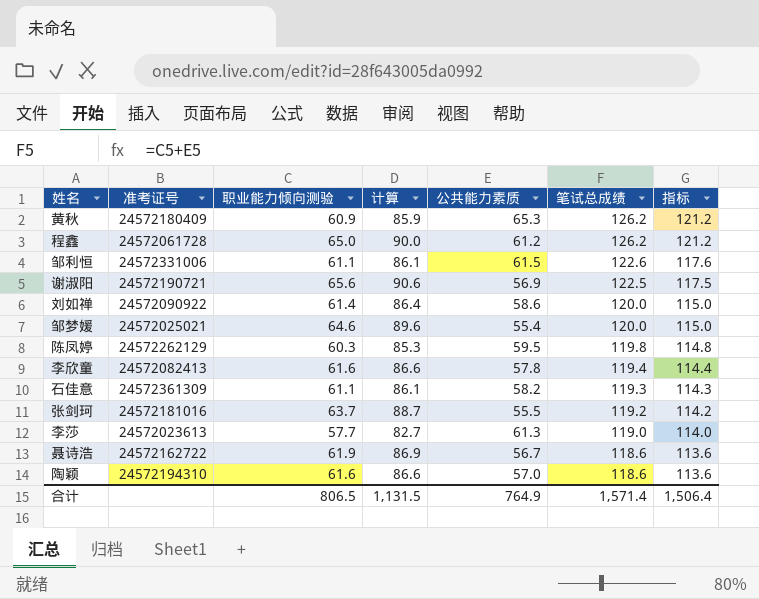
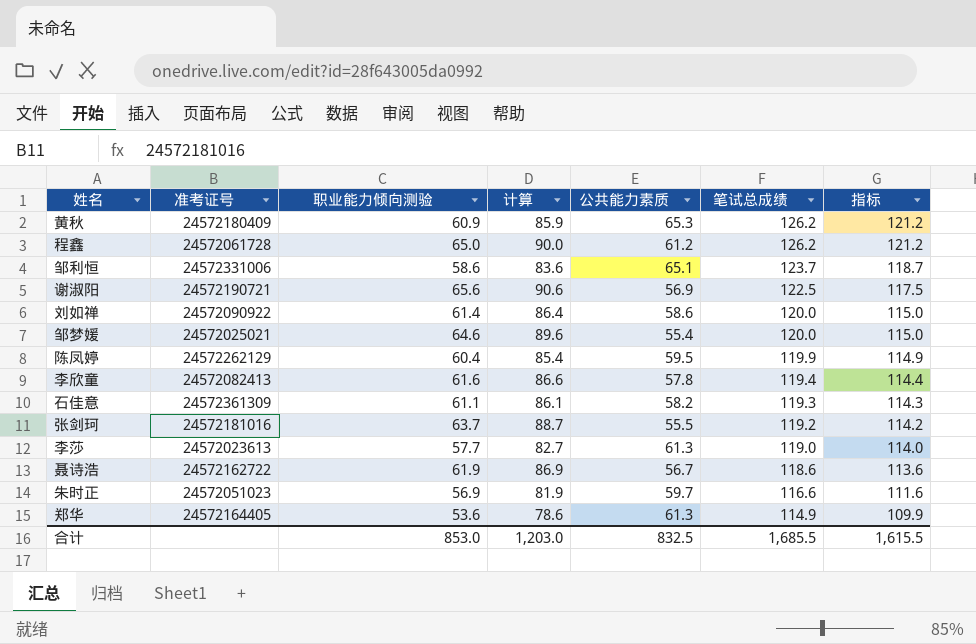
row 陶颖: 24572194310 | 61.6 | 86.6 | 57.0 | 118.6 | 113.6 -> none
邹利恒 | 职业能力倾向测验: 61.1 -> 58.6
邹利恒 | 计算: 86.1 -> 83.6
邹利恒 | 公共能力素质: 61.5 -> 65.1
邹利恒 | 笔试总成绩: 122.6 -> 123.7
邹利恒 | 指标: 117.6 -> 118.7
陈凤婷 | 职业能力倾向测验: 60.3 -> 60.4
陈凤婷 | 计算: 85.3 -> 85.4
陈凤婷 | 笔试总成绩: 119.8 -> 119.9
陈凤婷 | 指标: 114.8 -> 114.9
row 朱时正: none -> 24572051023 | 56.9 | 81.9 | 59.7 | 116.6 | 111.6
row 郑华: none -> 24572164405 | 53.6 | 78.6 | 61.3 | 114.9 | 109.9
合计 | 职业能力倾向测验: 806.5 -> 853.0
合计 | 计算: 1,131.5 -> 1,203.0
合计 | 公共能力素质: 764.9 -> 832.5
合计 | 笔试总成绩: 1,571.4 -> 1,685.5
合计 | 指标: 1,506.4 -> 1,615.5

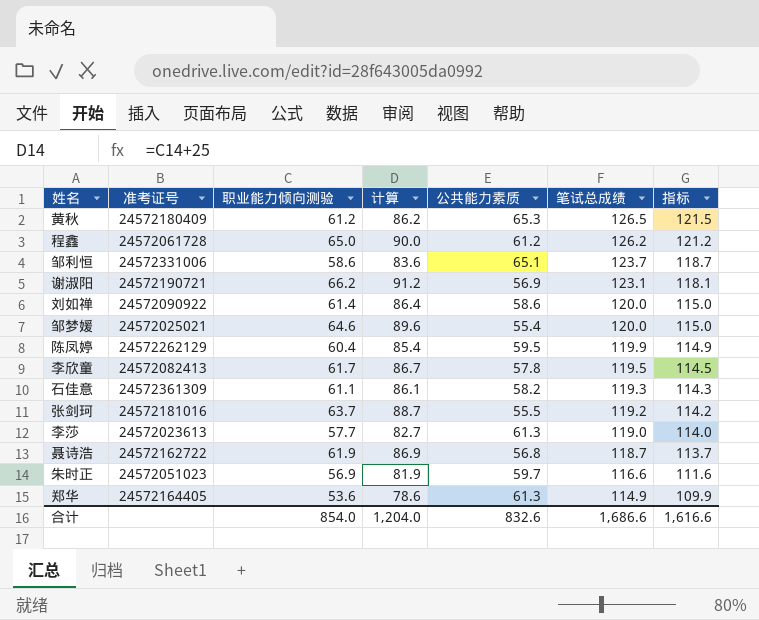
黄秋 | 职业能力倾向测验: 60.9 -> 61.2
黄秋 | 计算: 85.9 -> 86.2
黄秋 | 笔试总成绩: 126.2 -> 126.5
黄秋 | 指标: 121.2 -> 121.5
谢淑阳 | 职业能力倾向测验: 65.6 -> 66.2
谢淑阳 | 计算: 90.6 -> 91.2
谢淑阳 | 笔试总成绩: 122.5 -> 123.1
谢淑阳 | 指标: 117.5 -> 118.1
李欣童 | 职业能力倾向测验: 61.6 -> 61.7
李欣童 | 计算: 86.6 -> 86.7
李欣童 | 笔试总成绩: 119.4 -> 119.5
李欣童 | 指标: 114.4 -> 114.5
聂诗浩 | 公共能力素质: 56.7 -> 56.8
聂诗浩 | 笔试总成绩: 118.6 -> 118.7
聂诗浩 | 指标: 113.6 -> 113.7
合计 | 职业能力倾向测验: 853.0 -> 854.0
合计 | 计算: 1,203.0 -> 1,204.0
合计 | 公共能力素质: 832.5 -> 832.6
合计 | 笔试总成绩: 1,685.5 -> 1,686.6
合计 | 指标: 1,615.5 -> 1,616.6

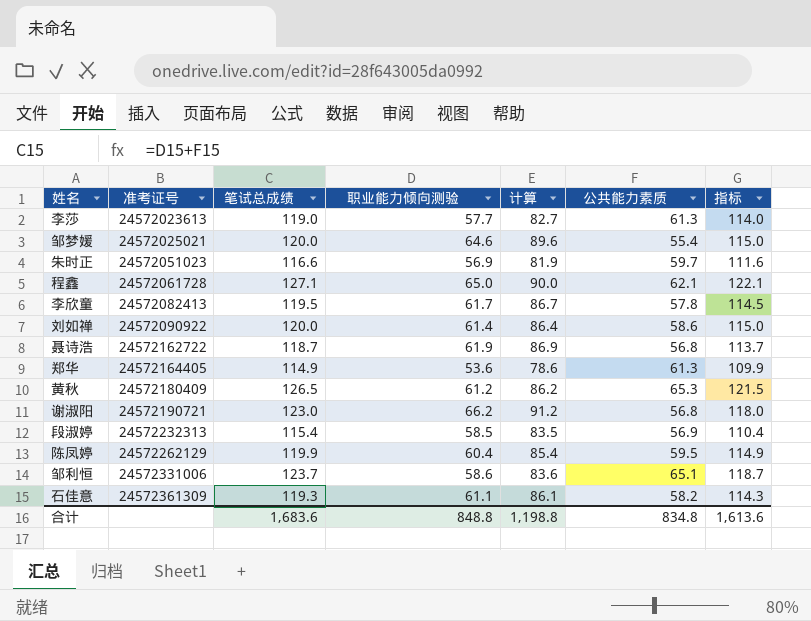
row order: 笔试总成绩 descending -> 准考证号 ascending
column 笔试总成绩 | position: 6 -> 3
row 张剑珂: 24572181016 | 63.7 | 88.7 | 55.5 | 119.2 | 114.2 -> none
程鑫 | 笔试总成绩: 126.2 -> 127.1
程鑫 | 公共能力素质: 61.2 -> 62.1
程鑫 | 指标: 121.2 -> 122.1
谢淑阳 | 笔试总成绩: 123.1 -> 123.0
谢淑阳 | 公共能力素质: 56.9 -> 56.8
谢淑阳 | 指标: 118.1 -> 118.0
row 段淑婷: none -> 24572232313 | 115.4 | 58.5 | 83.5 | 56.9 | 110.4
合计 | 笔试总成绩: 1,686.6 -> 1,683.6
合计 | 职业能力倾向测验: 854.0 -> 848.8
合计 | 计算: 1,204.0 -> 1,198.8
合计 | 公共能力素质: 832.6 -> 834.8
合计 | 指标: 1,616.6 -> 1,613.6

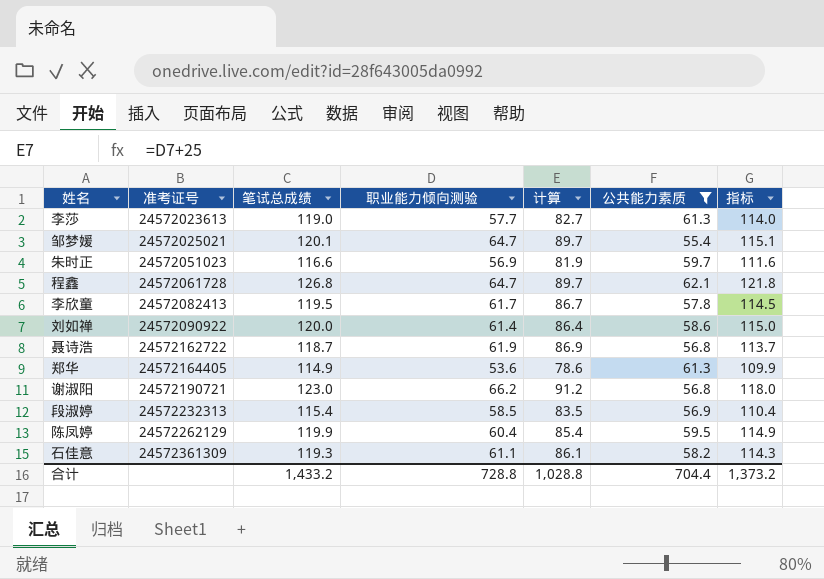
filter: none -> 公共能力素质 <= 62.1
邹梦媛 | 笔试总成绩: 120.0 -> 120.1
邹梦媛 | 职业能力倾向测验: 64.6 -> 64.7
邹梦媛 | 计算: 89.6 -> 89.7
邹梦媛 | 指标: 115.0 -> 115.1
程鑫 | 笔试总成绩: 127.1 -> 126.8
程鑫 | 职业能力倾向测验: 65.0 -> 64.7
程鑫 | 计算: 90.0 -> 89.7
程鑫 | 指标: 122.1 -> 121.8
合计 | 笔试总成绩: 1,683.6 -> 1,433.2
合计 | 职业能力倾向测验: 848.8 -> 728.8
合计 | 计算: 1,198.8 -> 1,028.8
合计 | 公共能力素质: 834.8 -> 704.4
合计 | 指标: 1,613.6 -> 1,373.2

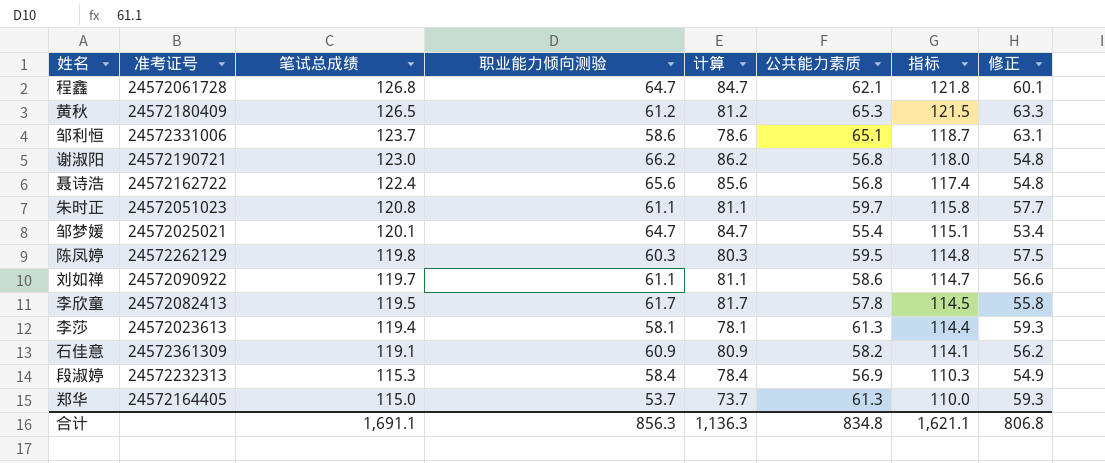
filter: 公共能力素质 <= 62.1 -> none
row order: 准考证号 ascending -> 笔试总成绩 descending
column 计算 | formula: [职业能力倾向测验] + 25 -> [职业能力倾向测验] + 20
column 修正 | formula: none -> [公共能力素质] - 2
聂诗浩 | 笔试总成绩: 118.7 -> 122.4
聂诗浩 | 职业能力倾向测验: 61.9 -> 65.6
聂诗浩 | 指标: 113.7 -> 117.4
朱时正 | 笔试总成绩: 116.6 -> 120.8
朱时正 | 职业能力倾向测验: 56.9 -> 61.1
朱时正 | 指标: 111.6 -> 115.8
陈凤婷 | 笔试总成绩: 119.9 -> 119.8
陈凤婷 | 职业能力倾向测验: 60.4 -> 60.3
陈凤婷 | 指标: 114.9 -> 114.8
刘如禅 | 笔试总成绩: 120.0 -> 119.7
刘如禅 | 职业能力倾向测验: 61.4 -> 61.1
刘如禅 | 指标: 115.0 -> 114.7
李莎 | 笔试总成绩: 119.0 -> 119.4
李莎 | 职业能力倾向测验: 57.7 -> 58.1
李莎 | 指标: 114.0 -> 114.4
石佳意 | 笔试总成绩: 119.3 -> 119.1
石佳意 | 职业能力倾向测验: 61.1 -> 60.9
石佳意 | 指标: 114.3 -> 114.1
段淑婷 | 笔试总成绩: 115.4 -> 115.3
段淑婷 | 职业能力倾向测验: 58.5 -> 58.4
段淑婷 | 指标: 110.4 -> 110.3
郑华 | 笔试总成绩: 114.9 -> 115.0
郑华 | 职业能力倾向测验: 53.6 -> 53.7
郑华 | 指标: 109.9 -> 110.0
合计 | 笔试总成绩: 1,433.2 -> 1,691.1
合计 | 职业能力倾向测验: 728.8 -> 856.3
合计 | 计算: 1,028.8 -> 1,136.3
合计 | 公共能力素质: 704.4 -> 834.8
合计 | 指标: 1,373.2 -> 1,621.1

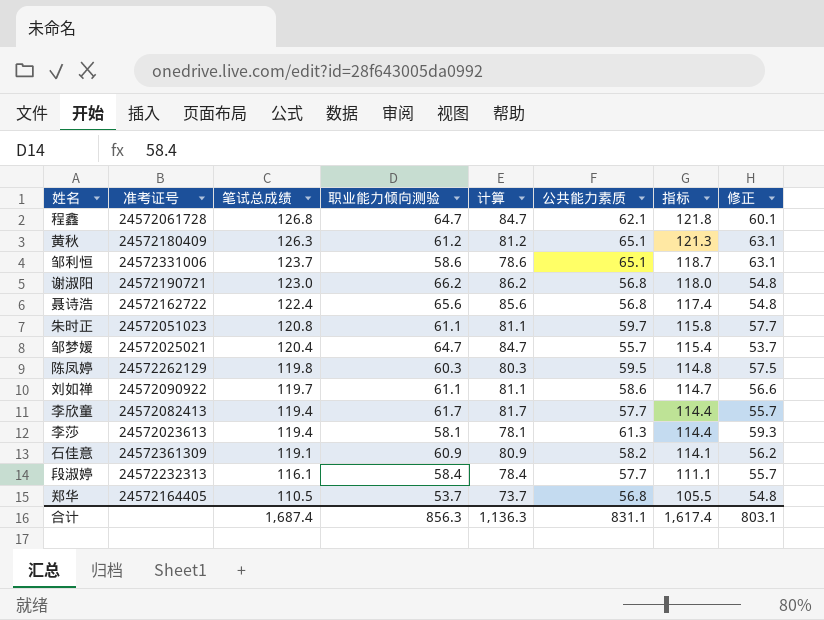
黄秋 | 笔试总成绩: 126.5 -> 126.3
黄秋 | 公共能力素质: 65.3 -> 65.1
黄秋 | 指标: 121.5 -> 121.3
黄秋 | 修正: 63.3 -> 63.1
邹梦媛 | 笔试总成绩: 120.1 -> 120.4
邹梦媛 | 公共能力素质: 55.4 -> 55.7
邹梦媛 | 指标: 115.1 -> 115.4
邹梦媛 | 修正: 53.4 -> 53.7
李欣童 | 笔试总成绩: 119.5 -> 119.4
李欣童 | 公共能力素质: 57.8 -> 57.7
李欣童 | 指标: 114.5 -> 114.4
李欣童 | 修正: 55.8 -> 55.7
段淑婷 | 笔试总成绩: 115.3 -> 116.1
段淑婷 | 公共能力素质: 56.9 -> 57.7
段淑婷 | 指标: 110.3 -> 111.1
段淑婷 | 修正: 54.9 -> 55.7
郑华 | 笔试总成绩: 115.0 -> 110.5
郑华 | 公共能力素质: 61.3 -> 56.8
郑华 | 指标: 110.0 -> 105.5
郑华 | 修正: 59.3 -> 54.8
合计 | 笔试总成绩: 1,691.1 -> 1,687.4
合计 | 公共能力素质: 834.8 -> 831.1
合计 | 指标: 1,621.1 -> 1,617.4
合计 | 修正: 806.8 -> 803.1

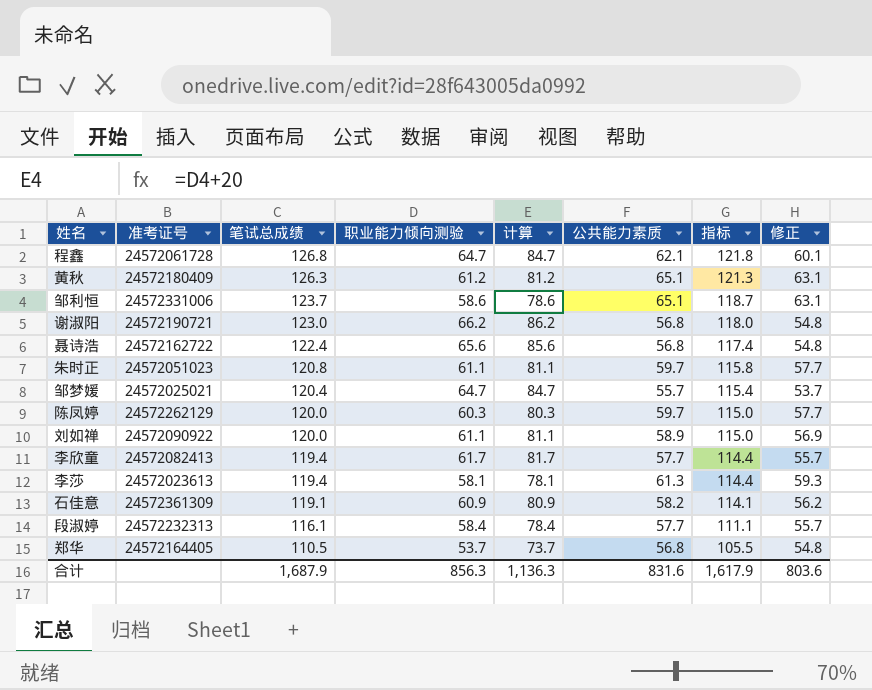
陈凤婷 | 笔试总成绩: 119.8 -> 120.0
陈凤婷 | 公共能力素质: 59.5 -> 59.7
陈凤婷 | 指标: 114.8 -> 115.0
陈凤婷 | 修正: 57.5 -> 57.7
刘如禅 | 笔试总成绩: 119.7 -> 120.0
刘如禅 | 公共能力素质: 58.6 -> 58.9
刘如禅 | 指标: 114.7 -> 115.0
刘如禅 | 修正: 56.6 -> 56.9
合计 | 笔试总成绩: 1,687.4 -> 1,687.9
合计 | 公共能力素质: 831.1 -> 831.6
合计 | 指标: 1,617.4 -> 1,617.9
合计 | 修正: 803.1 -> 803.6

